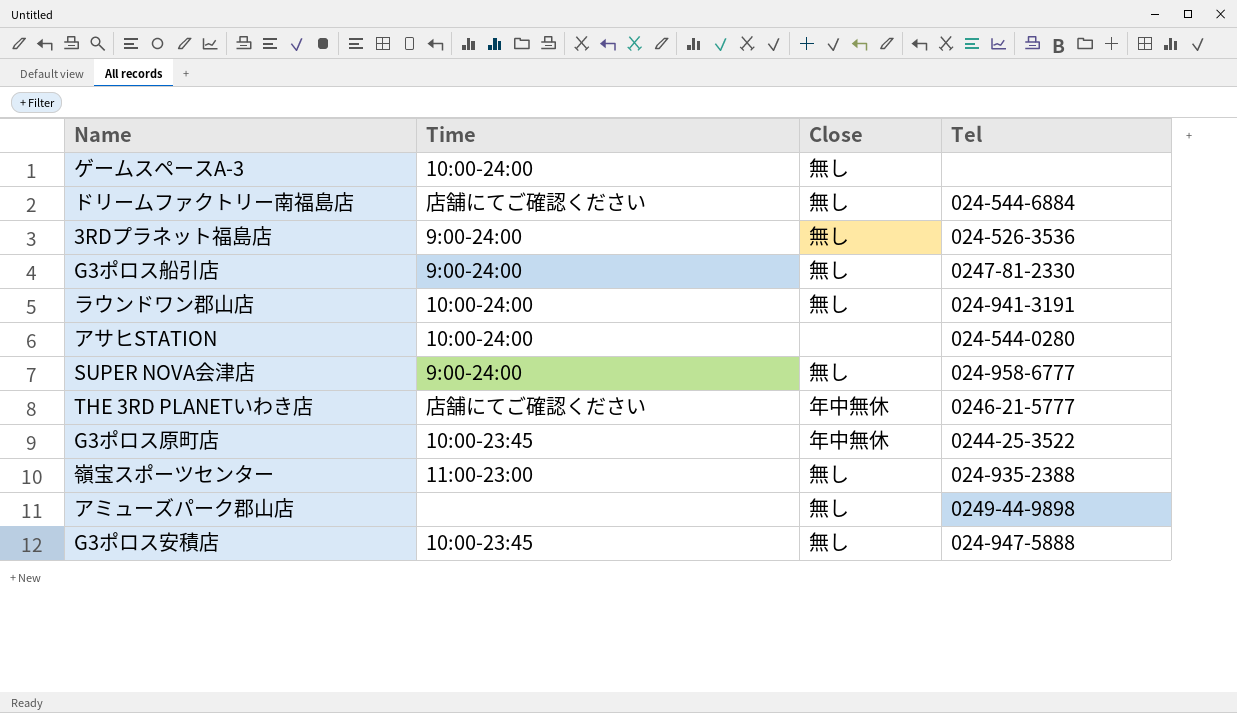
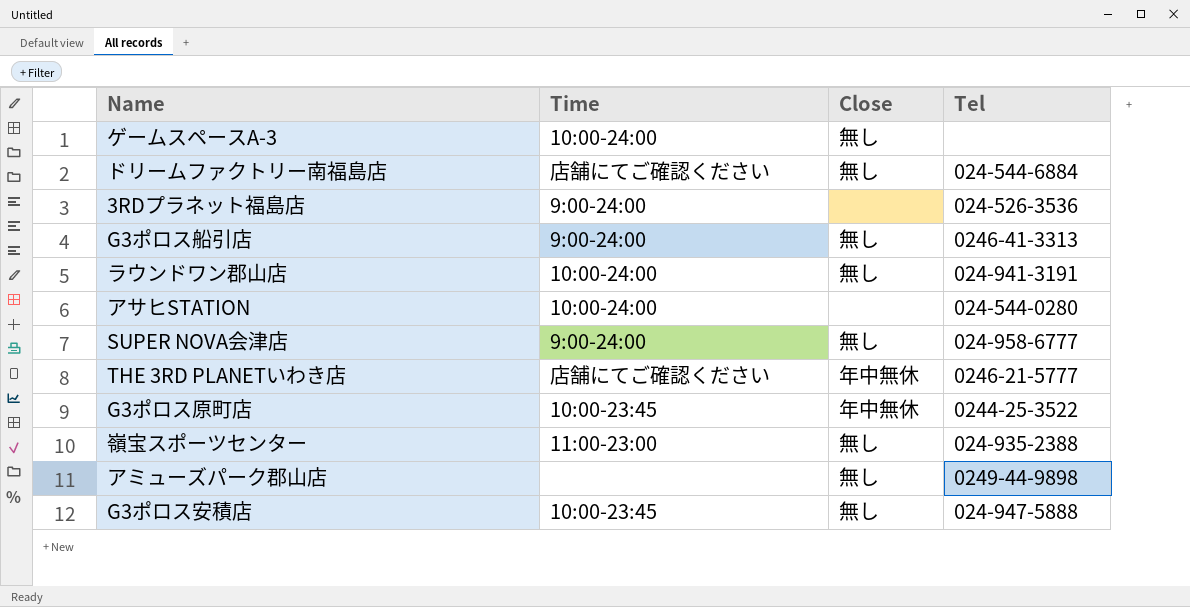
3RDプラネット福島店 | Close: 無し -> none
G3ポロス船引店 | Tel: 0247-81-2330 -> 0246-41-3313

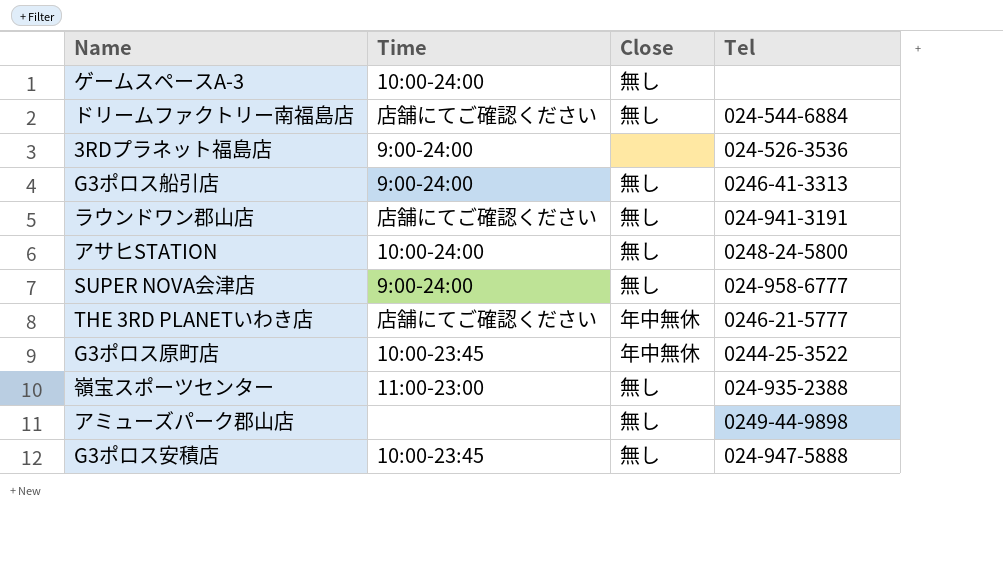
ラウンドワン郡山店 | Time: 10:00-24:00 -> 店舗にてご確認ください
アサヒSTATION | Close: none -> 無し
アサヒSTATION | Tel: 024-544-0280 -> 0248-24-5800

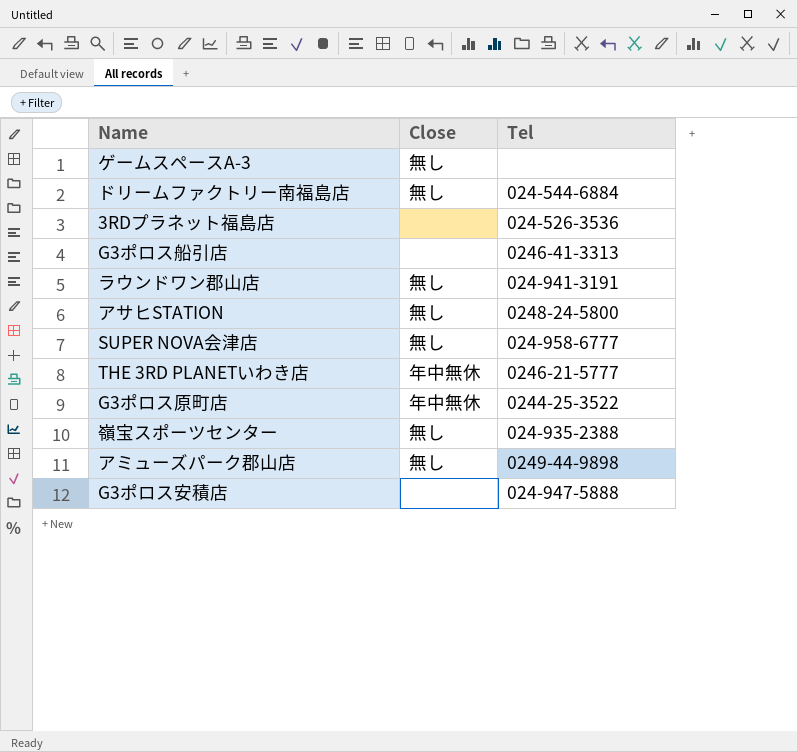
column Time | position: 2 -> none
G3ポロス船引店 | Close: 無し -> none
G3ポロス安積店 | Close: 無し -> none

